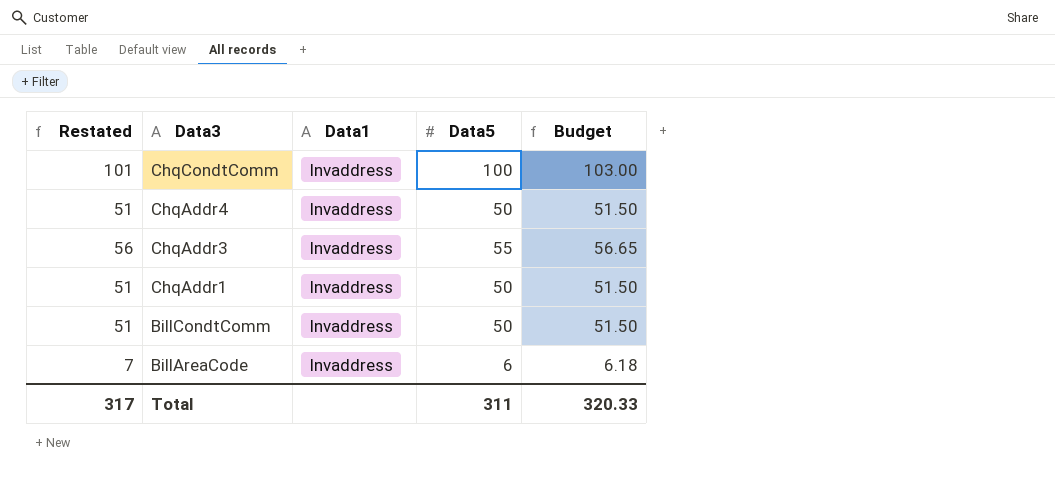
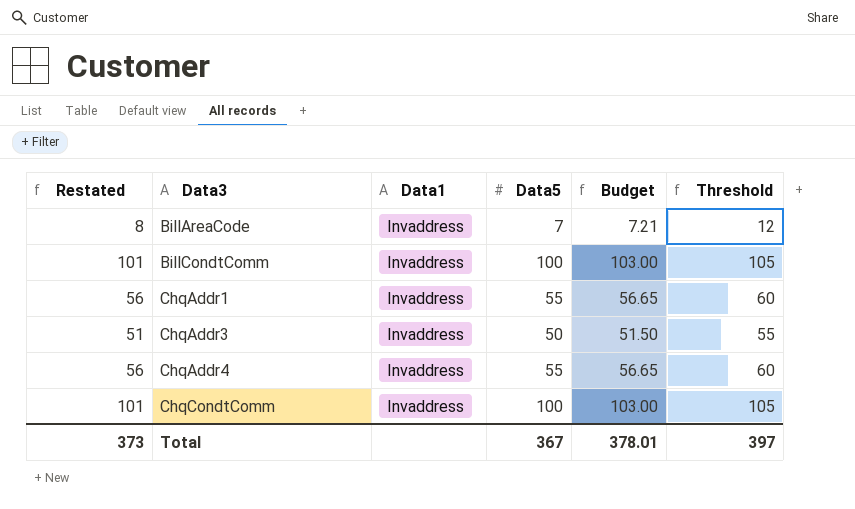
row order: Data3 descending -> Data3 ascending
column Threshold | formula: none -> [Data5] + 5
BillAreaCode | Restated: 7 -> 8
BillAreaCode | Data5: 6 -> 7
BillAreaCode | Budget: 6.18 -> 7.21
BillCondtComm | Restated: 51 -> 101
BillCondtComm | Data5: 50 -> 100
BillCondtComm | Budget: 51.50 -> 103.00
ChqAddr1 | Restated: 51 -> 56
ChqAddr1 | Data5: 50 -> 55
ChqAddr1 | Budget: 51.50 -> 56.65
ChqAddr3 | Restated: 56 -> 51
ChqAddr3 | Data5: 55 -> 50
ChqAddr3 | Budget: 56.65 -> 51.50
ChqAddr4 | Restated: 51 -> 56
ChqAddr4 | Data5: 50 -> 55
ChqAddr4 | Budget: 51.50 -> 56.65
Total | Restated: 317 -> 373
Total | Data5: 311 -> 367
Total | Budget: 320.33 -> 378.01

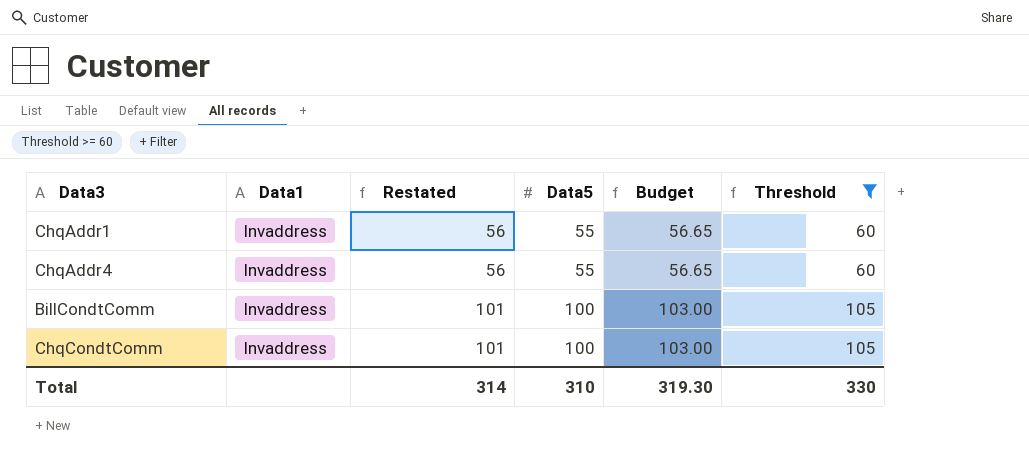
filter: none -> Threshold >= 60
row order: Data3 ascending -> Restated ascending
column Restated | position: 1 -> 3
Total | Restated: 373 -> 314
Total | Data5: 367 -> 310
Total | Budget: 378.01 -> 319.30
Total | Threshold: 397 -> 330

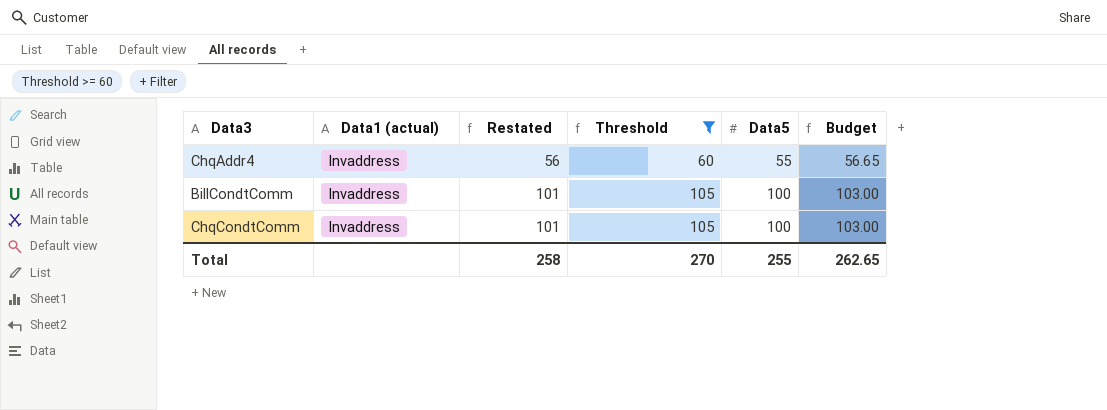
column name: Data1 -> Data1 (actual)
column Threshold | position: 6 -> 4
row ChqAddr1: Invaddress | 56 | 55 | 56.65 | 60 -> none
Total | Restated: 314 -> 258
Total | Threshold: 330 -> 270
Total | Data5: 310 -> 255
Total | Budget: 319.30 -> 262.65

